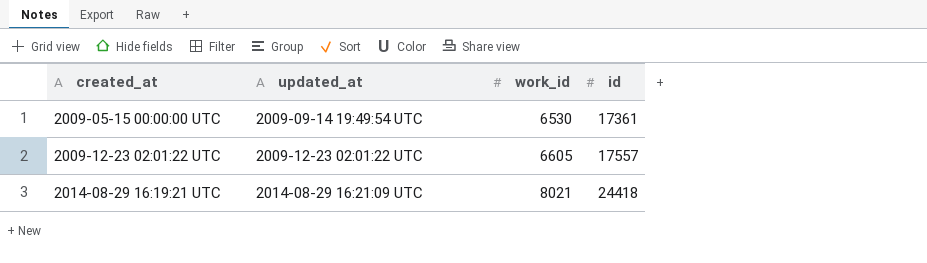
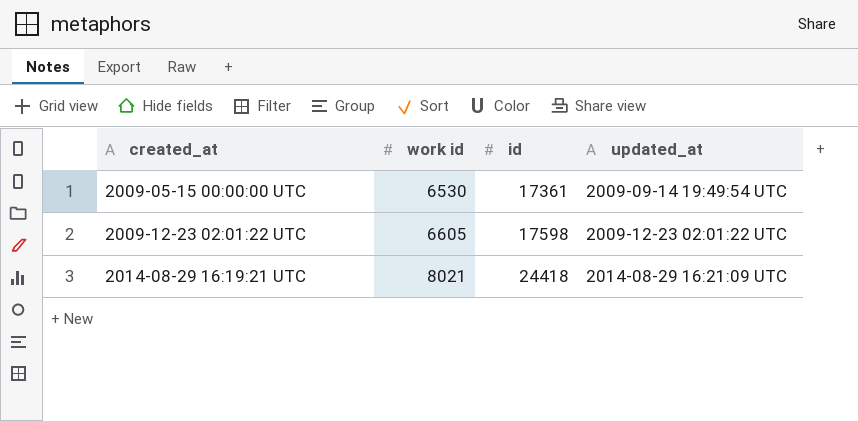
column name: work_id -> work id
column updated_at | position: 2 -> 4
2009-12-23 02:01:22 UTC | id: 17557 -> 17598

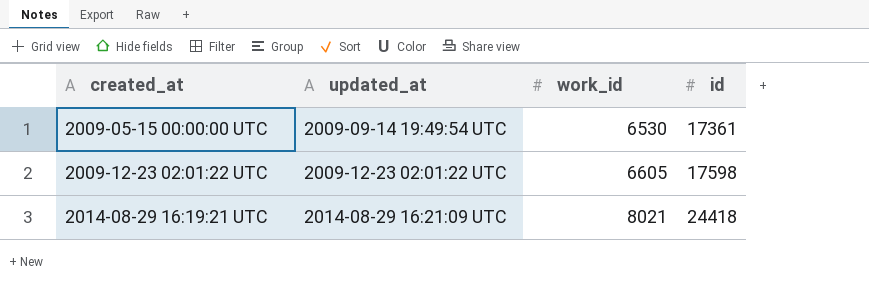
column updated_at | position: 4 -> 2
column name: work id -> work_id

